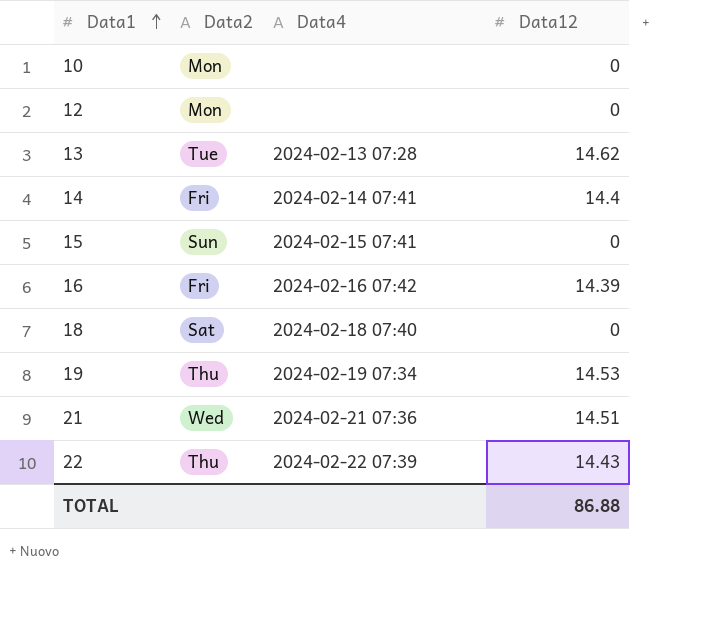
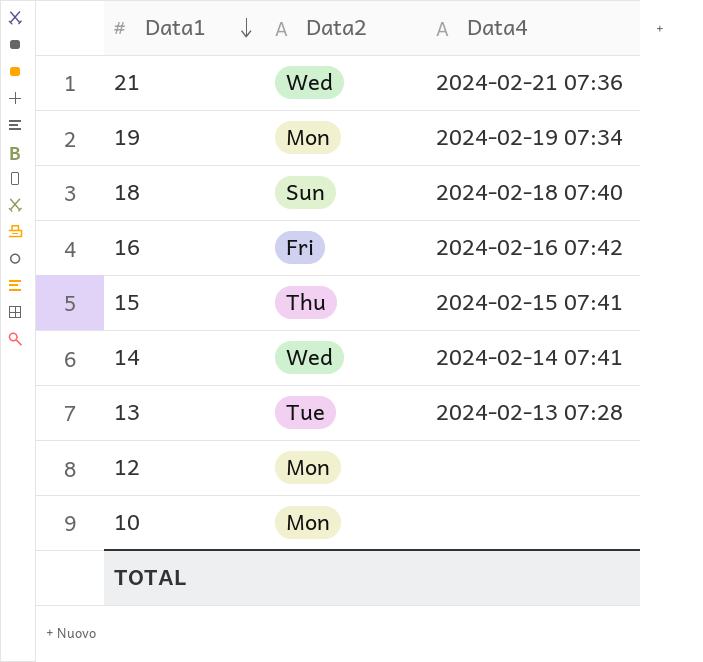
row order: Data1 ascending -> Data1 descending
column Data12 | position: 4 -> none
row 22: Thu | 2024-02-22 07:39 | 14.43 -> none
19 | Data2: Thu -> Mon
18 | Data2: Sat -> Sun
15 | Data2: Sun -> Thu
14 | Data2: Fri -> Wed

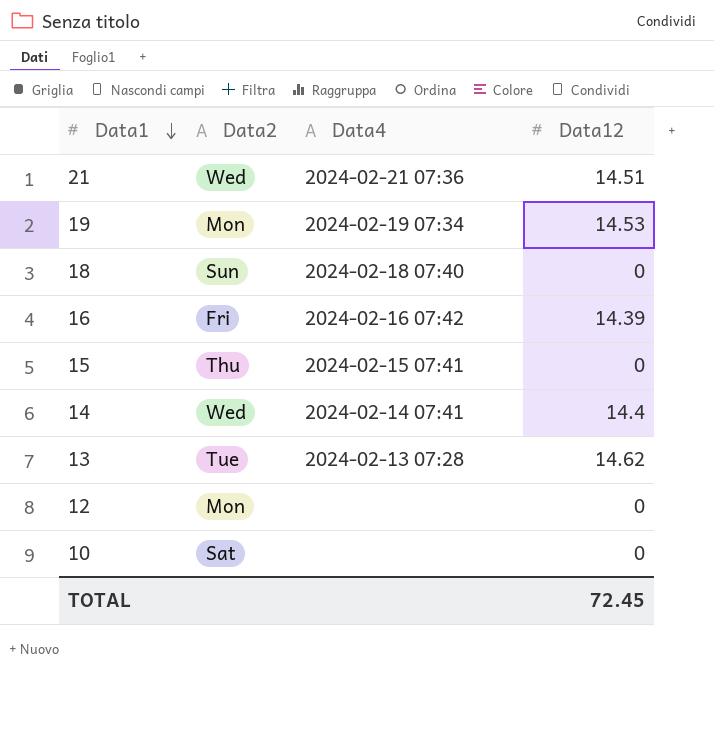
column Data12 | position: none -> 4
10 | Data2: Mon -> Sat

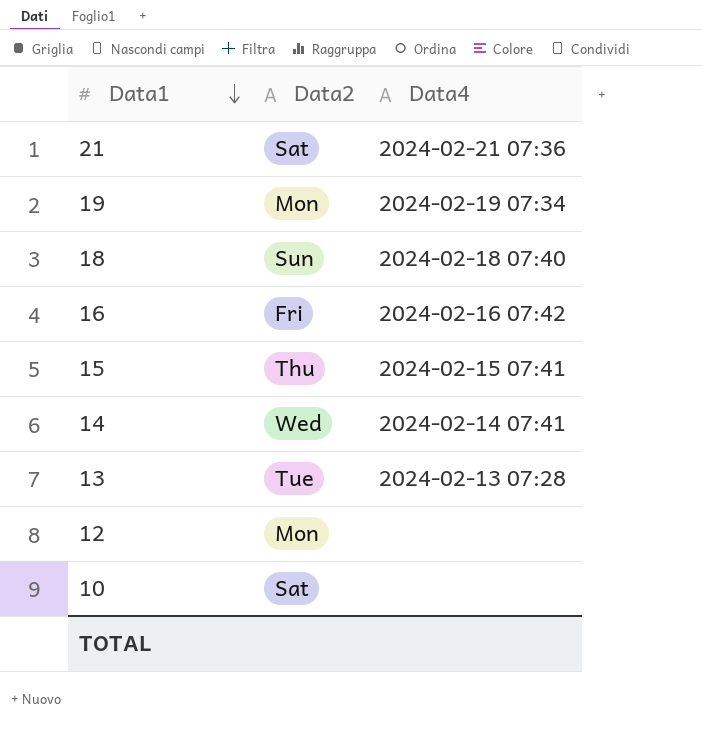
column Data12 | position: 4 -> none
21 | Data2: Wed -> Sat

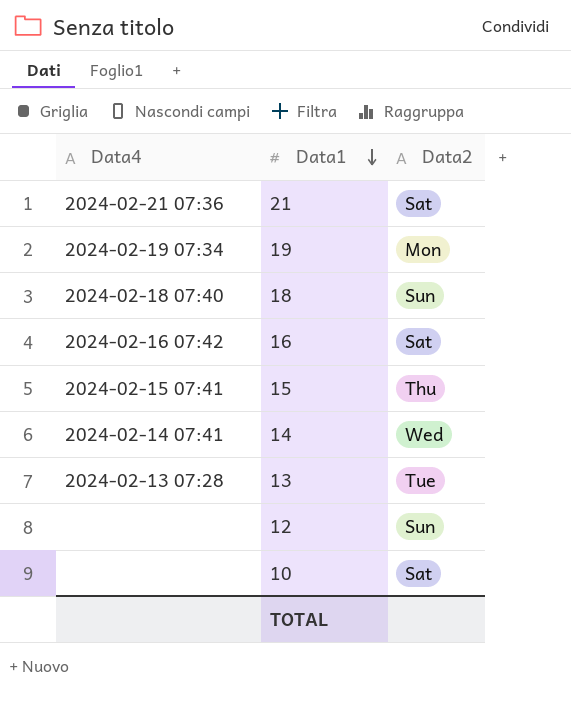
column Data4 | position: 3 -> 1
16 | Data2: Fri -> Sat
12 | Data2: Mon -> Sun

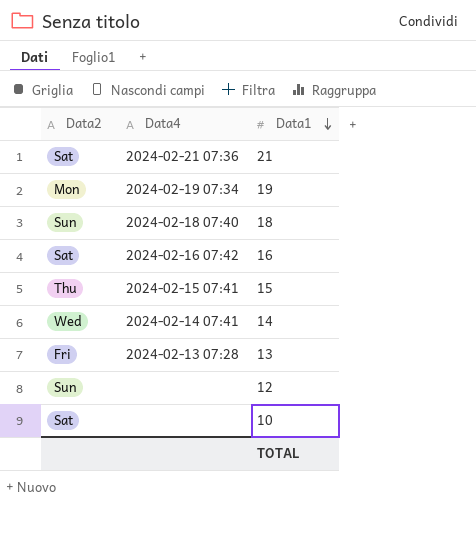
column Data2 | position: 3 -> 1
13 | Data2: Tue -> Fri

